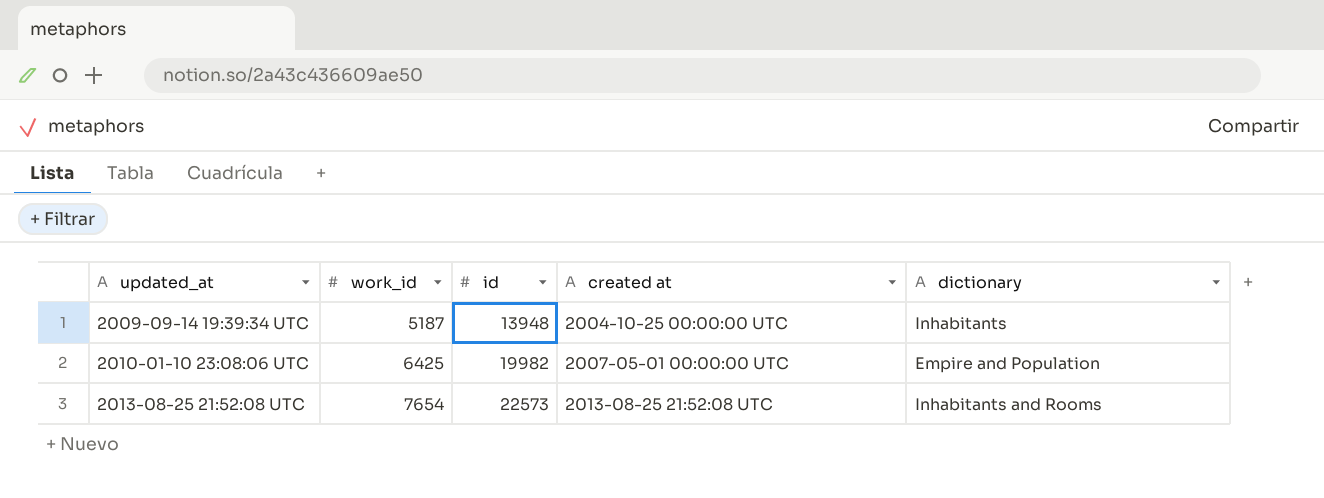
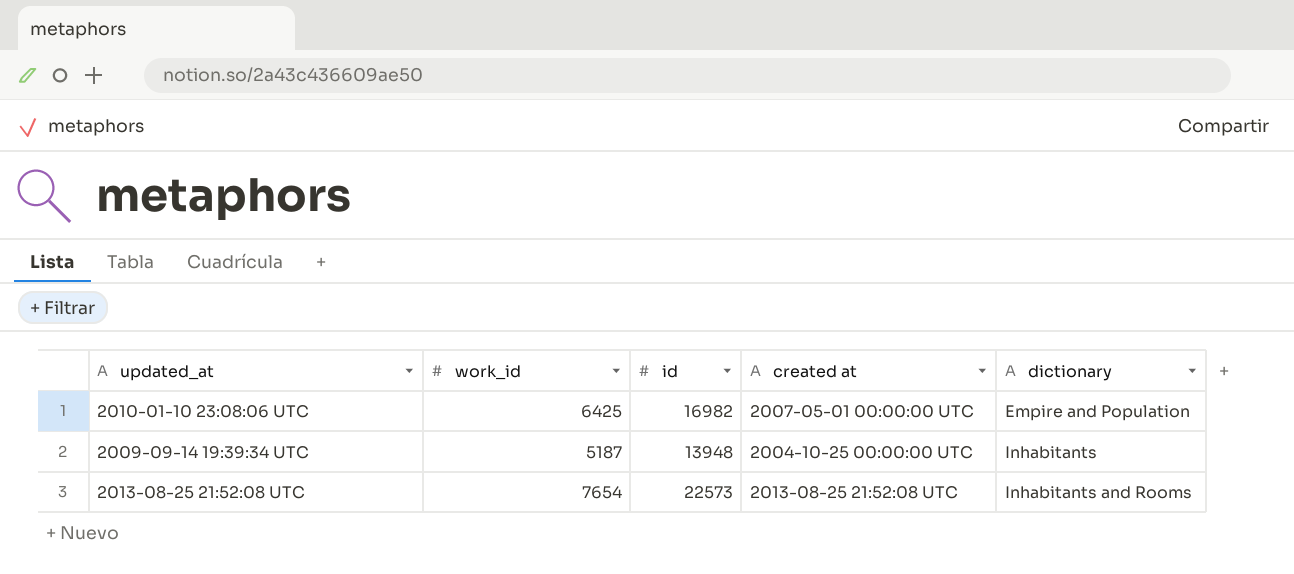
row order: updated_at ascending -> dictionary ascending
2010-01-10 23:08:06 UTC | id: 19982 -> 16982

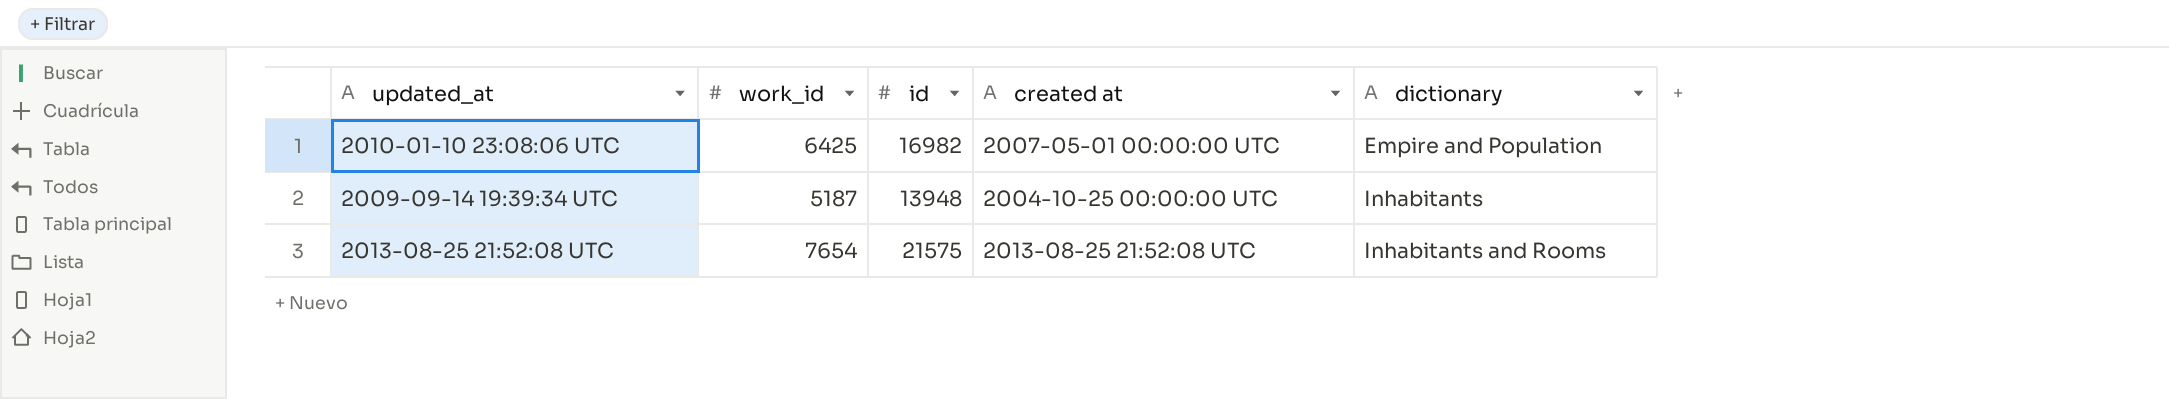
2013-08-25 21:52:08 UTC | id: 22573 -> 21575

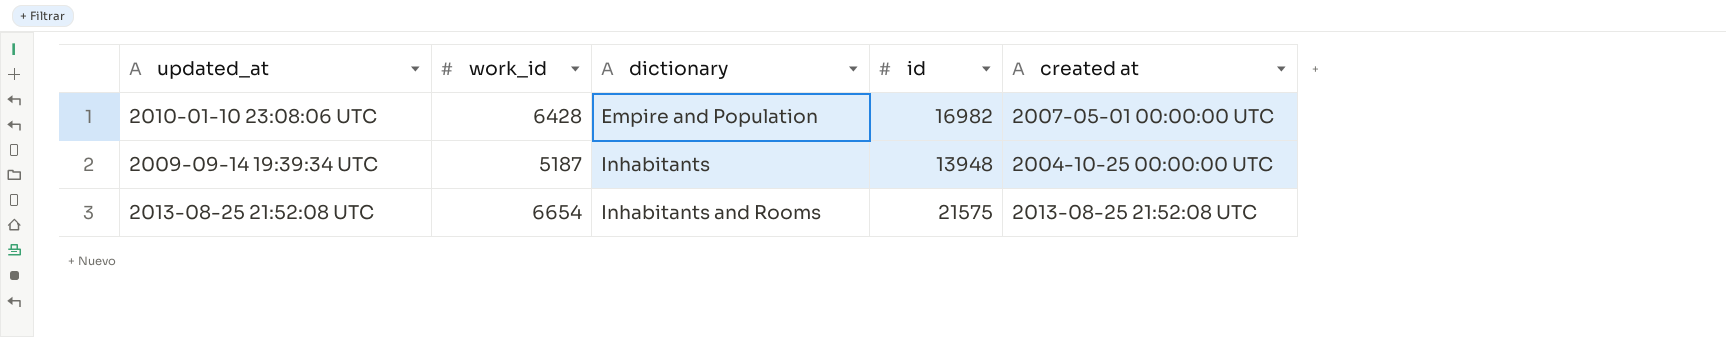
column dictionary | position: 5 -> 3
2010-01-10 23:08:06 UTC | work_id: 6425 -> 6428
2013-08-25 21:52:08 UTC | work_id: 7654 -> 6654

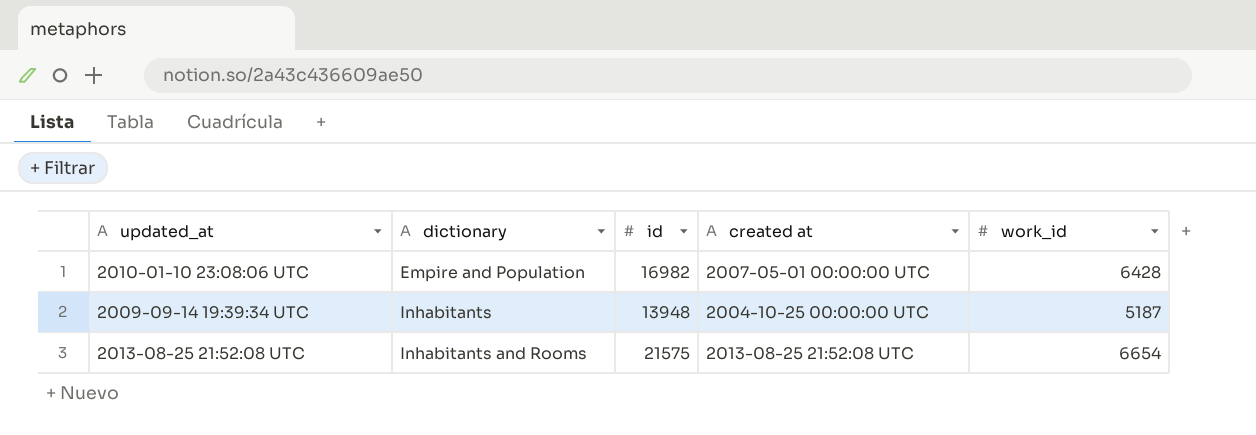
column work_id | position: 2 -> 5

